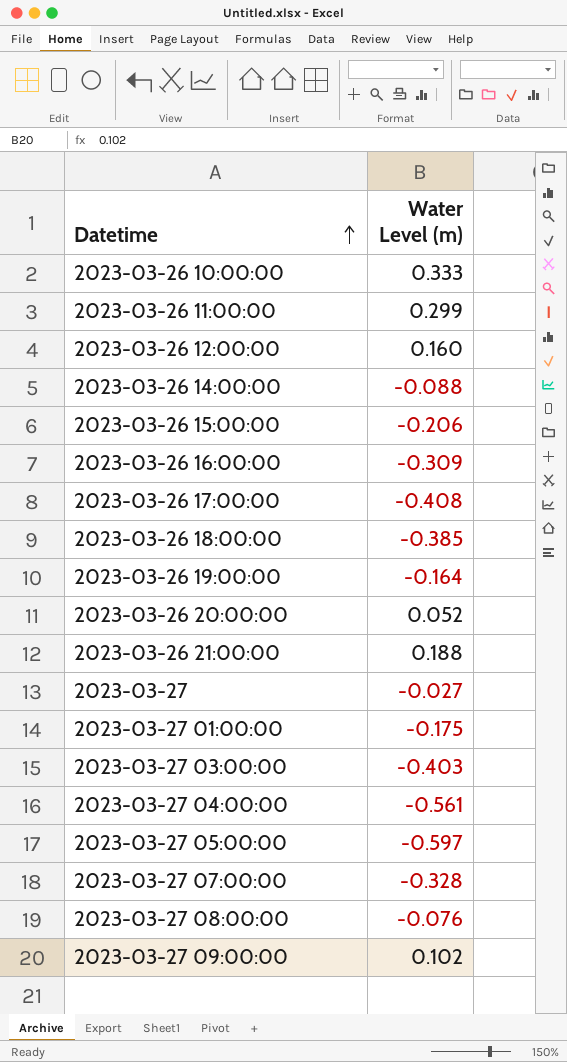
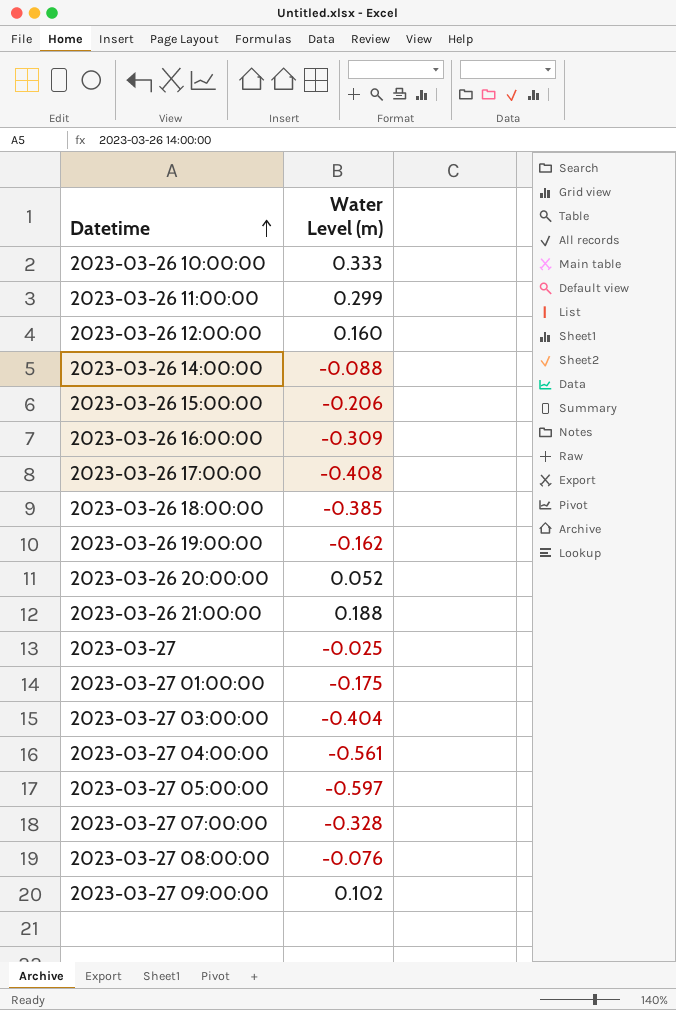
2023-03-26 19:00:00 | Water Level (m): -0.164 -> -0.162
2023-03-27 | Water Level (m): -0.027 -> -0.025
2023-03-27 03:00:00 | Water Level (m): -0.403 -> -0.404

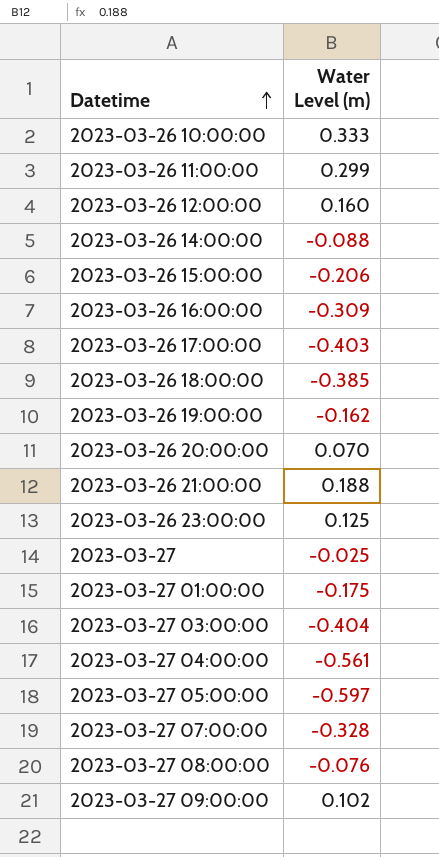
2023-03-26 17:00:00 | Water Level (m): -0.408 -> -0.403
2023-03-26 20:00:00 | Water Level (m): 0.052 -> 0.070
row 2023-03-26 23:00:00: none -> 0.125

